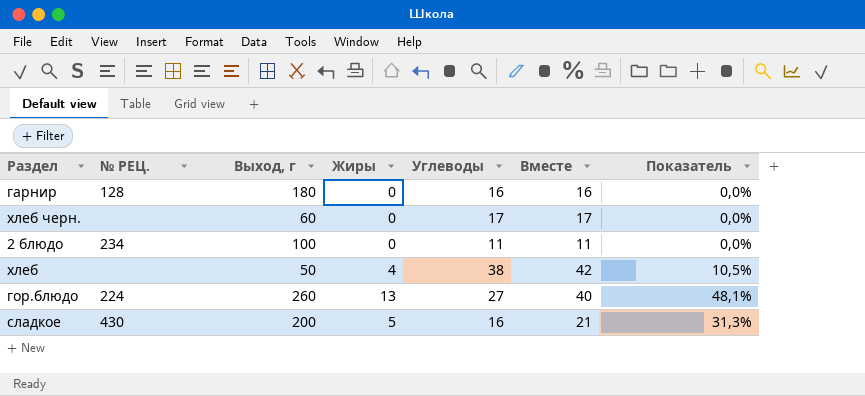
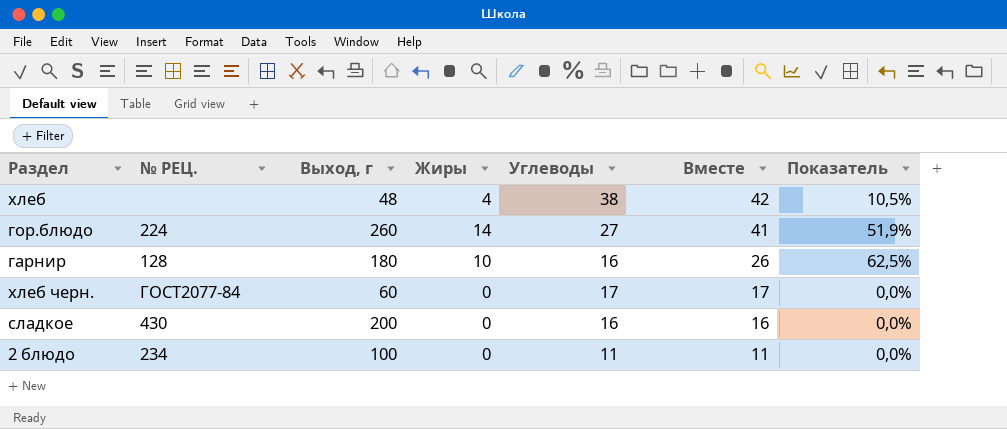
row order: none -> Вместе descending
хлеб | Выход, г: 50 -> 48
гор.блюдо | Жиры: 13 -> 14
гор.блюдо | Вместе: 40 -> 41
гор.блюдо | Показатель: 48,1% -> 51,9%
гарнир | Жиры: 0 -> 10
гарнир | Вместе: 16 -> 26
гарнир | Показатель: 0,0% -> 62,5%
хлеб черн. | № РЕЦ.: none -> ГОСТ2077-84
сладкое | Жиры: 5 -> 0
сладкое | Вместе: 21 -> 16
сладкое | Показатель: 31,3% -> 0,0%

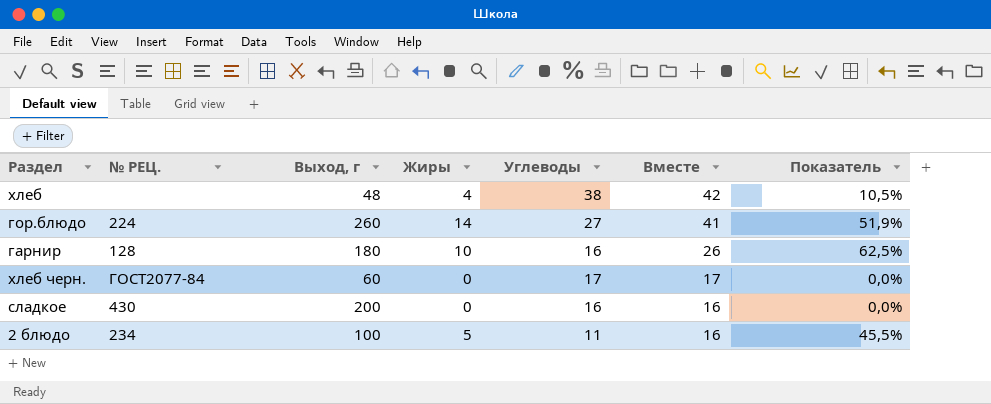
2 блюдо | Жиры: 0 -> 5
2 блюдо | Вместе: 11 -> 16
2 блюдо | Показатель: 0,0% -> 45,5%

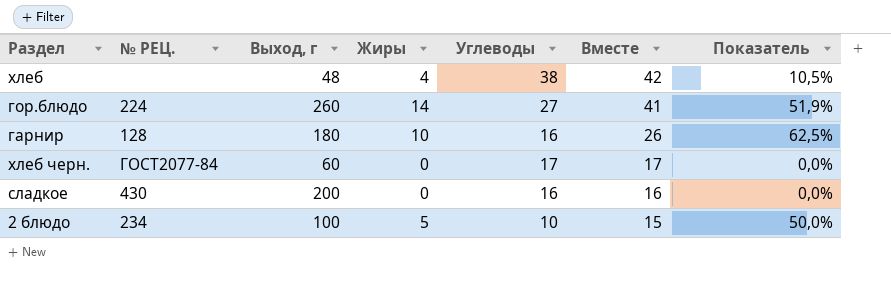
2 блюдо | Углеводы: 11 -> 10
2 блюдо | Вместе: 16 -> 15
2 блюдо | Показатель: 45,5% -> 50,0%

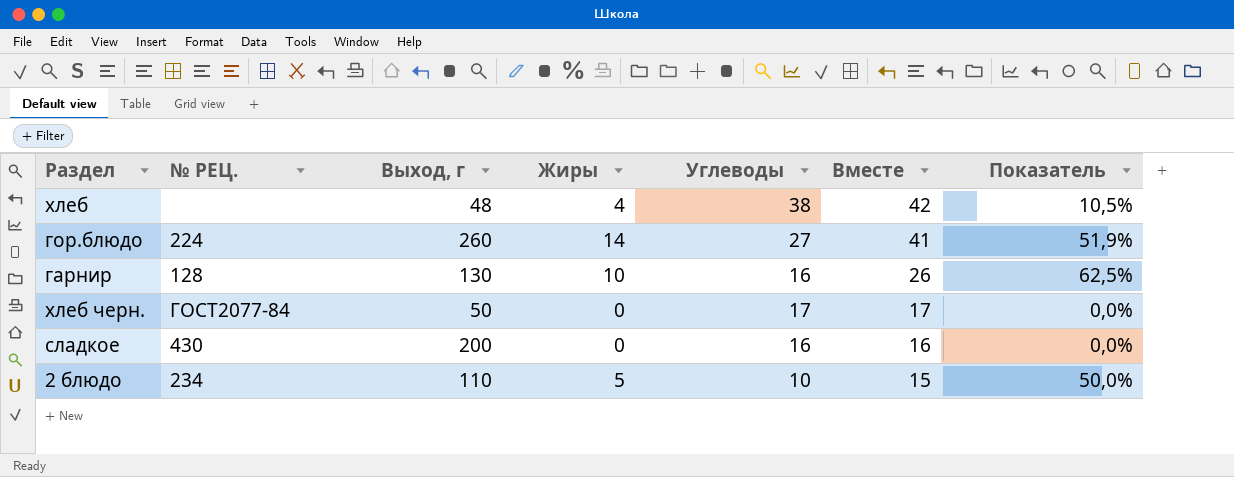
гарнир | Выход, г: 180 -> 130
хлеб черн. | Выход, г: 60 -> 50
2 блюдо | Выход, г: 100 -> 110

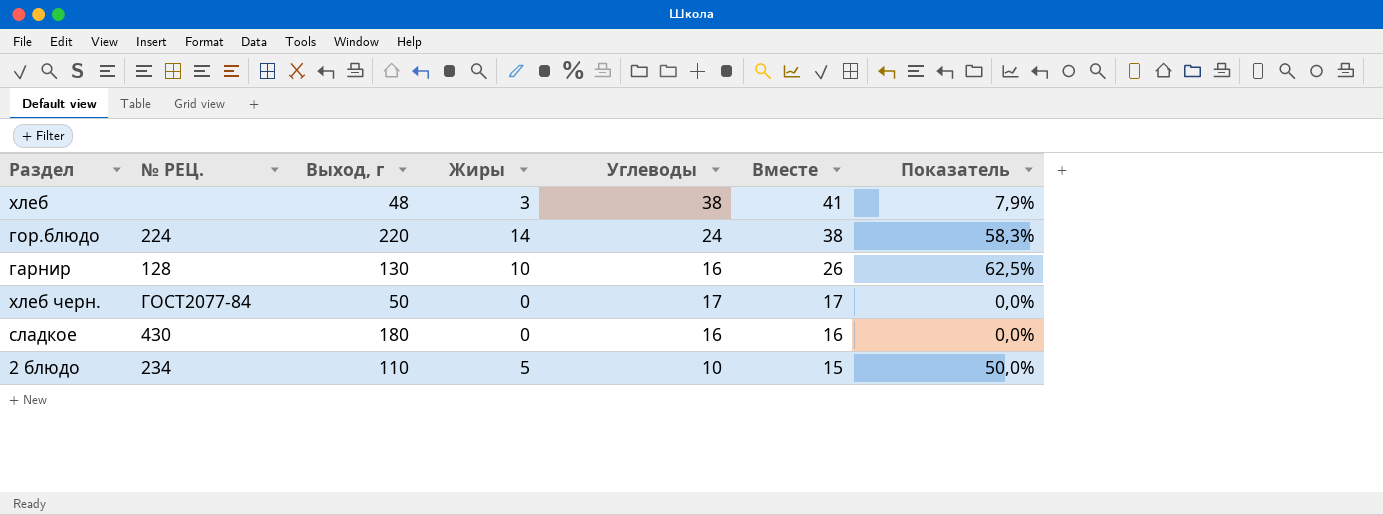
хлеб | Жиры: 4 -> 3
хлеб | Вместе: 42 -> 41
хлеб | Показатель: 10,5% -> 7,9%
гор.блюдо | Выход, г: 260 -> 220
гор.блюдо | Углеводы: 27 -> 24
гор.блюдо | Вместе: 41 -> 38
гор.блюдо | Показатель: 51,9% -> 58,3%
сладкое | Выход, г: 200 -> 180

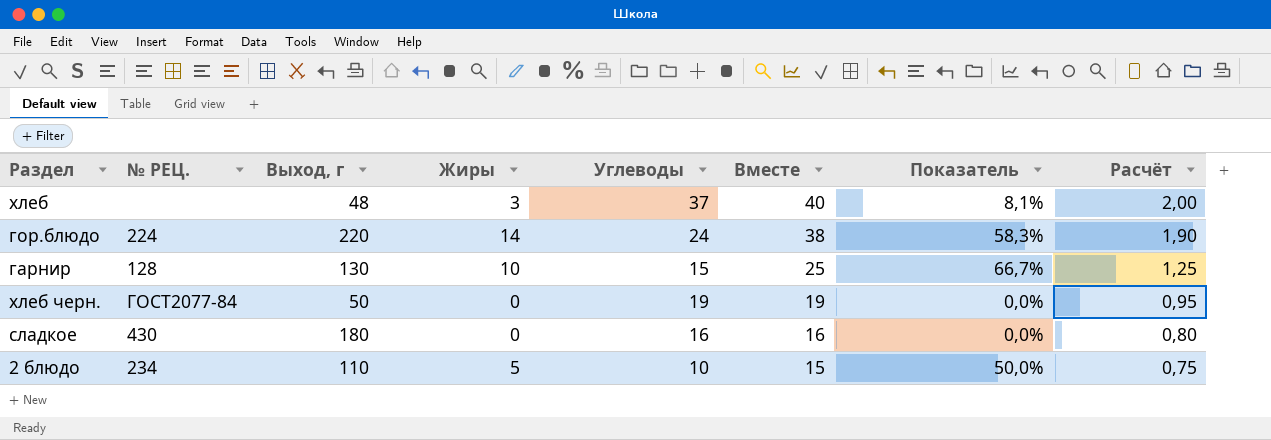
column Расчёт | formula: none -> [Вместе] * 0,05
хлеб | Углеводы: 38 -> 37
хлеб | Вместе: 41 -> 40
хлеб | Показатель: 7,9% -> 8,1%
гарнир | Углеводы: 16 -> 15
гарнир | Вместе: 26 -> 25
гарнир | Показатель: 62,5% -> 66,7%
хлеб черн. | Углеводы: 17 -> 19
хлеб черн. | Вместе: 17 -> 19

